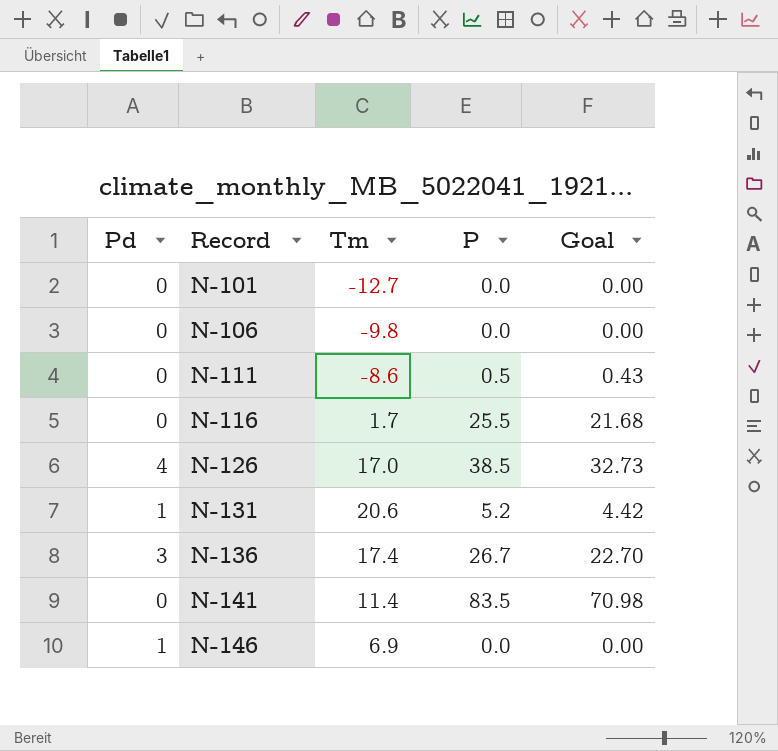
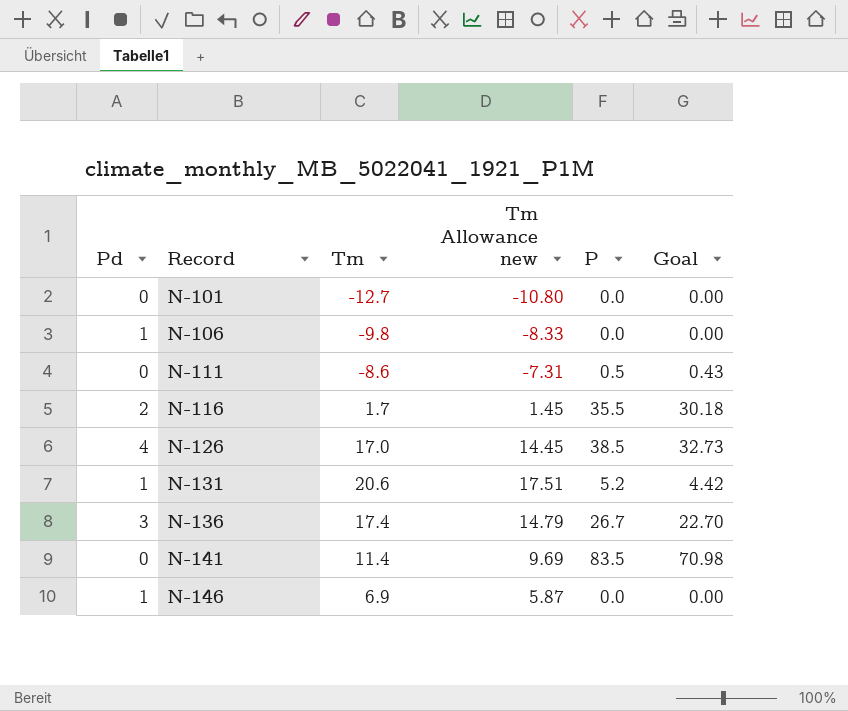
column Tm Allowance new | formula: none -> [Tm] * 0.85
N-106 | Pd: 0 -> 1
N-116 | Pd: 0 -> 2
N-116 | P: 25.5 -> 35.5
N-116 | Goal: 21.68 -> 30.18

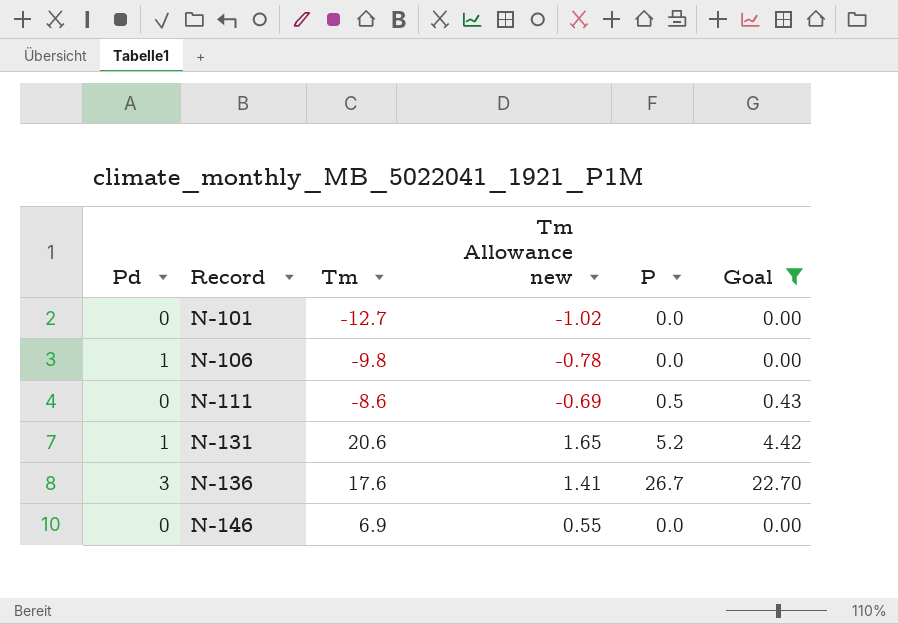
filter: none -> Goal <= 22.70
column Tm Allowance new | formula: [Tm] * 0.85 -> [Tm] * 0.08
N-136 | Tm: 17.4 -> 17.6
N-146 | Pd: 1 -> 0

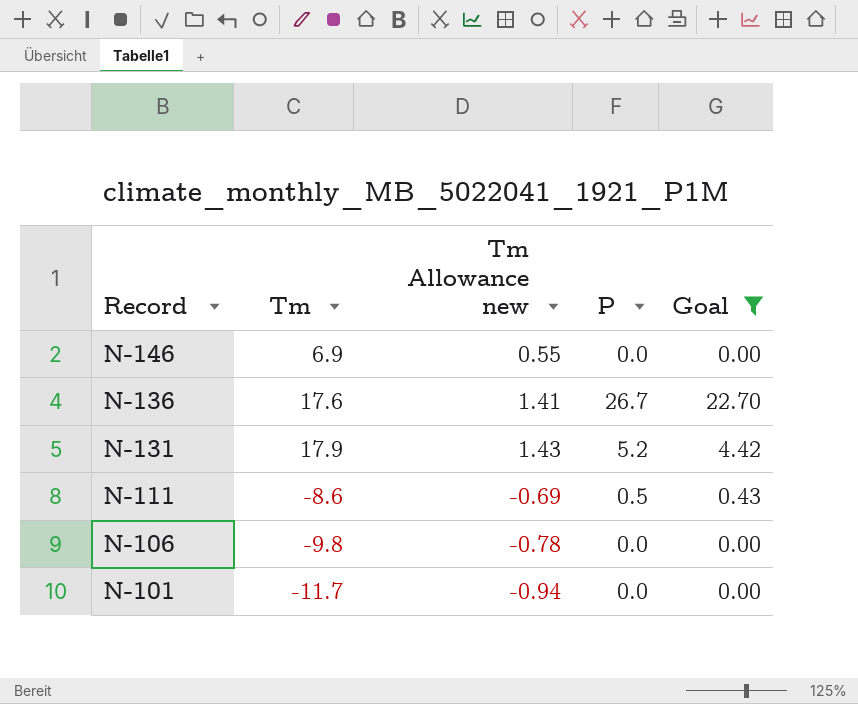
row order: Record ascending -> Record descending
column Pd | position: 1 -> none
N-131 | Tm: 20.6 -> 17.9
N-131 | Tm Allowance new: 1.65 -> 1.43
N-101 | Tm: -12.7 -> -11.7
N-101 | Tm Allowance new: -1.02 -> -0.94

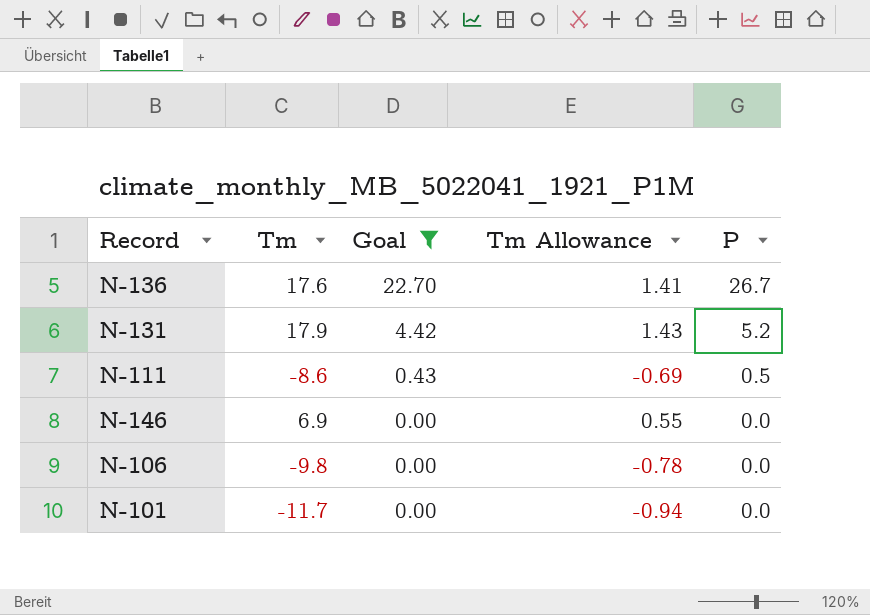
row order: Record descending -> Goal descending
column Goal | position: 5 -> 3
column name: Tm Allowance new -> Tm Allowance

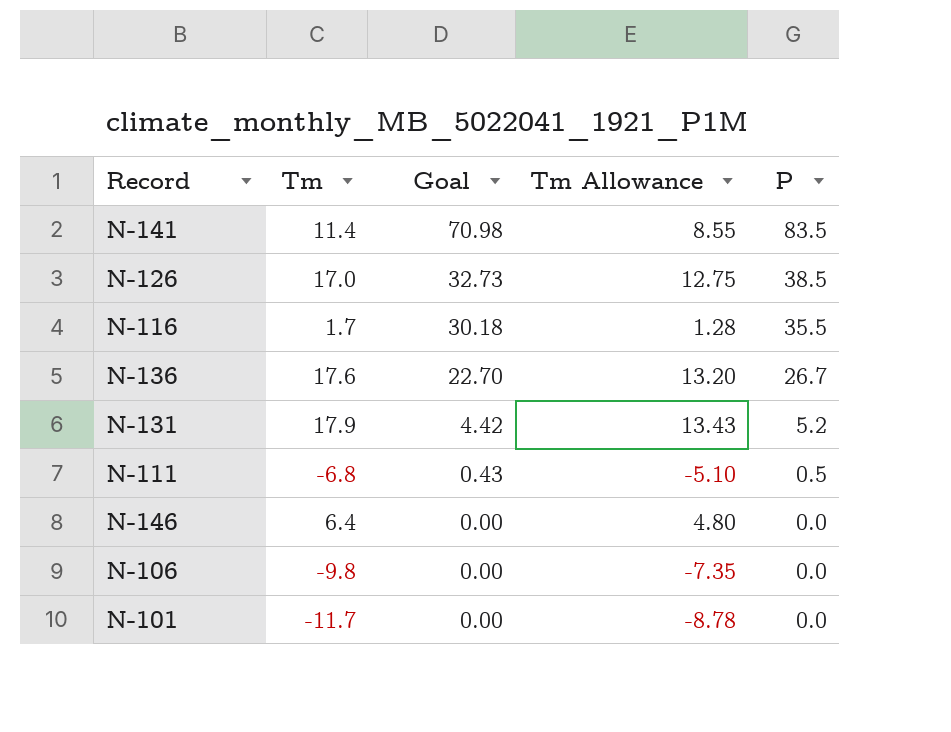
filter: Goal <= 22.70 -> none
column Tm Allowance | formula: [Tm] * 0.08 -> [Tm] * 0.75
N-111 | Tm: -8.6 -> -6.8
N-146 | Tm: 6.9 -> 6.4

